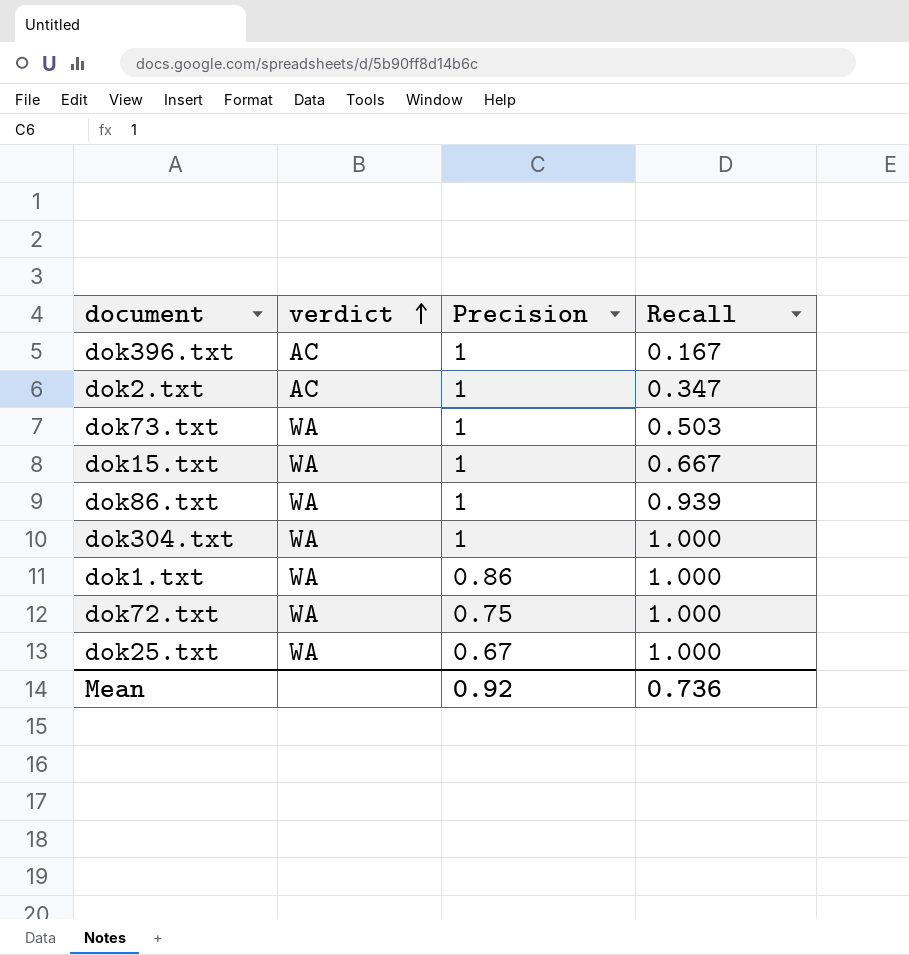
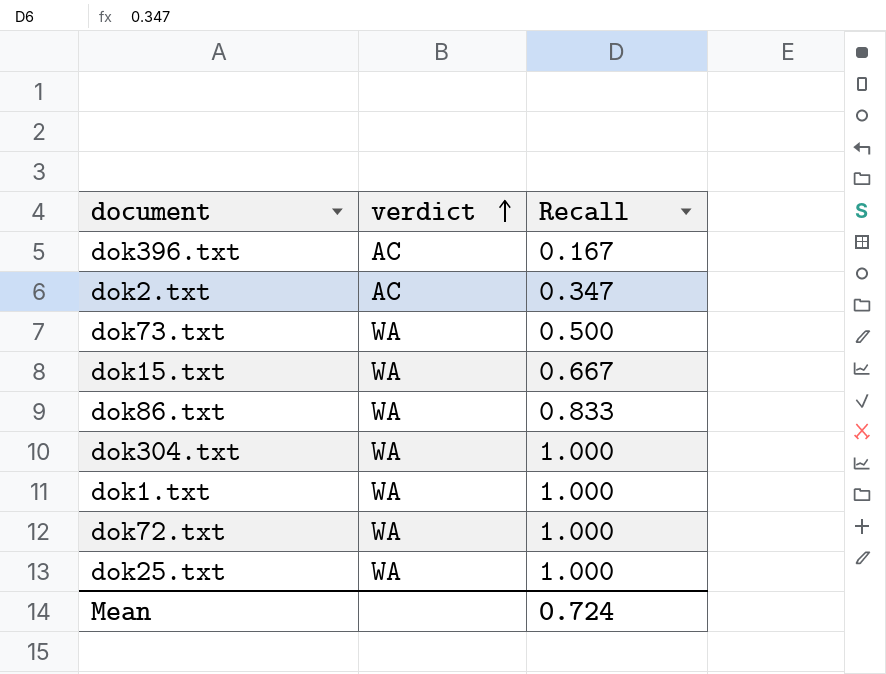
column Precision | position: 3 -> none
dok73.txt | Recall: 0.503 -> 0.500
dok86.txt | Recall: 0.939 -> 0.833
Mean | Recall: 0.736 -> 0.724

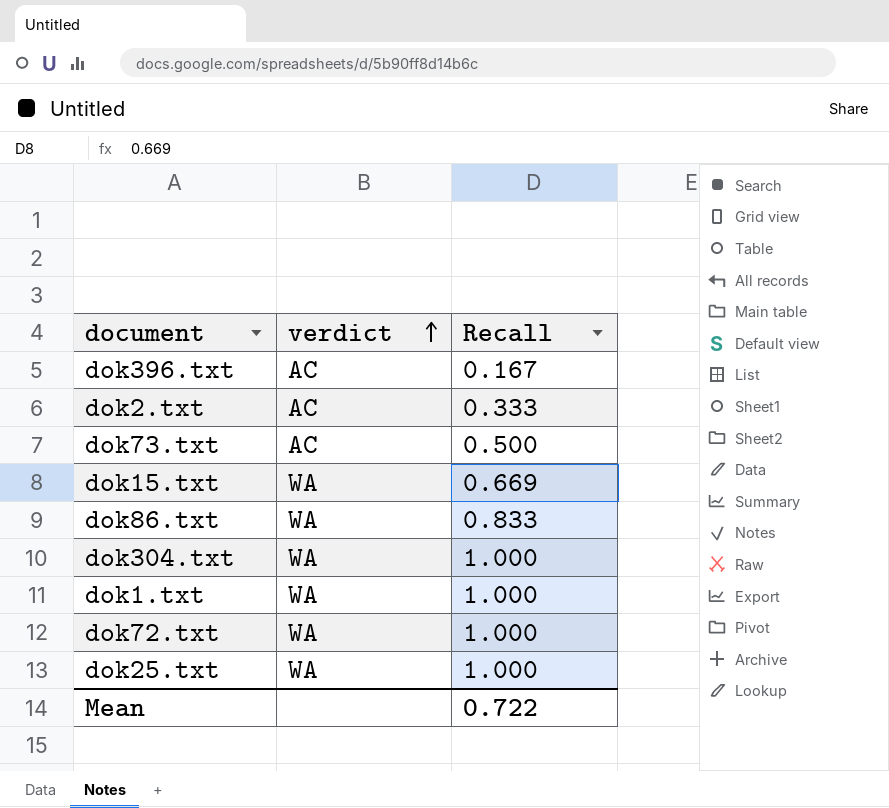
dok2.txt | Recall: 0.347 -> 0.333
dok73.txt | verdict: WA -> AC
dok15.txt | Recall: 0.667 -> 0.669
Mean | Recall: 0.724 -> 0.722

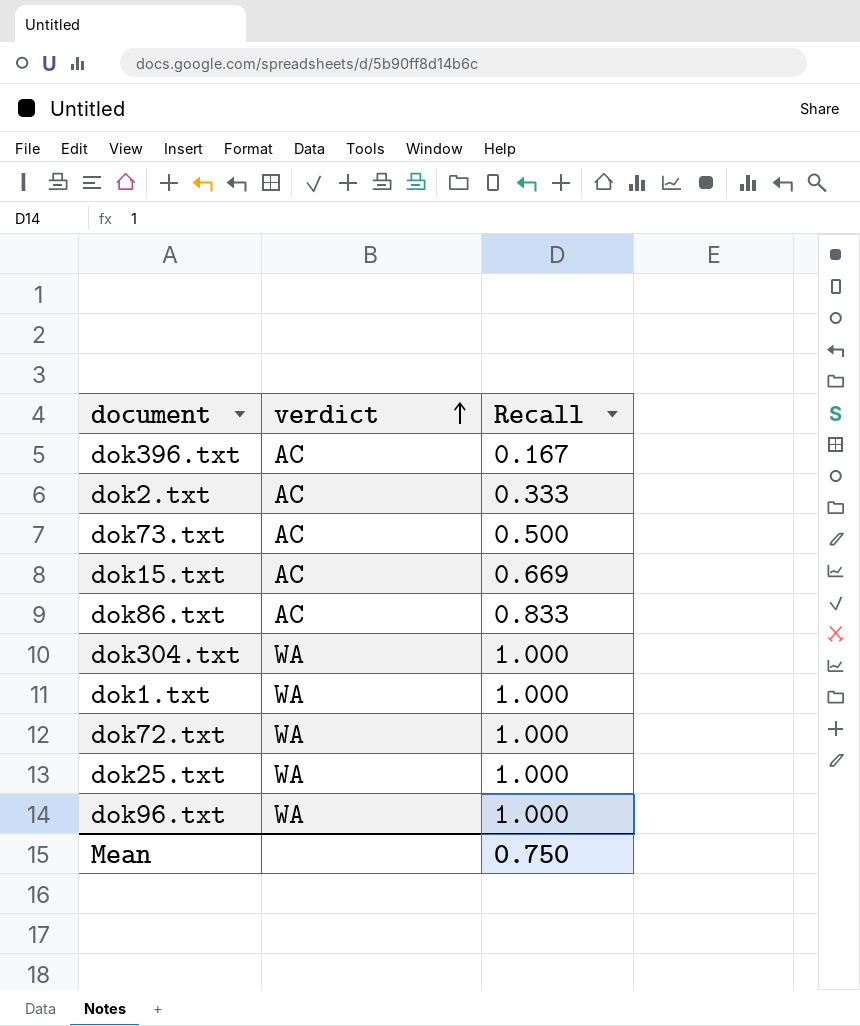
dok15.txt | verdict: WA -> AC
dok86.txt | verdict: WA -> AC
row dok96.txt: none -> WA | 1.000
Mean | Recall: 0.722 -> 0.750

